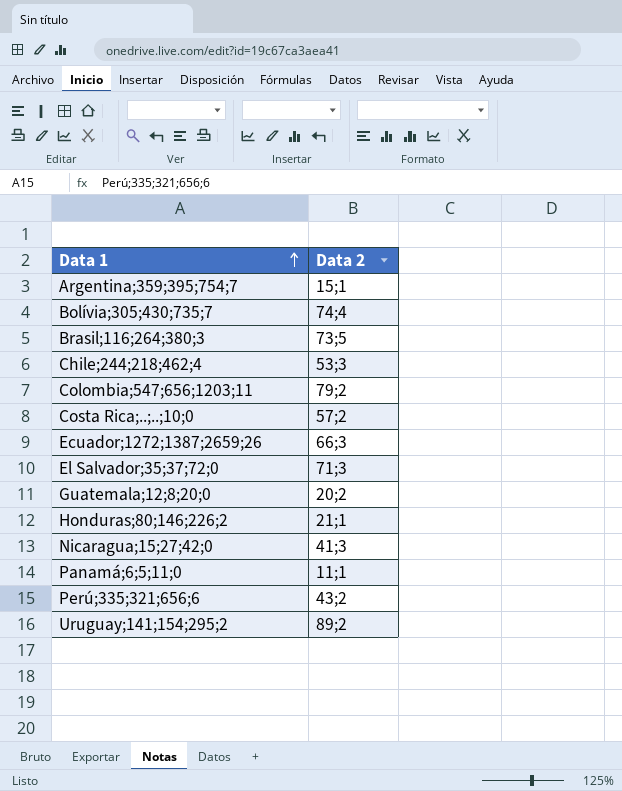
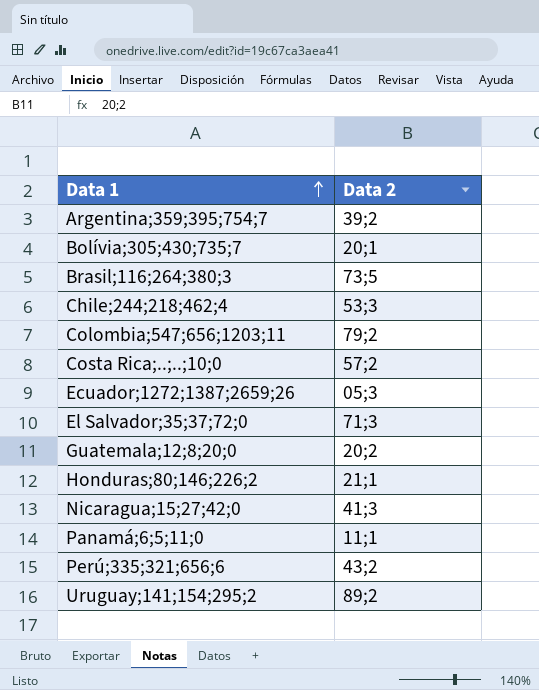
Argentina;359;395;754;7 | Data 2: 15;1 -> 39;2
Bolívia;305;430;735;7 | Data 2: 74;4 -> 20;1
Ecuador;1272;1387;2659;26 | Data 2: 66;3 -> 05;3

